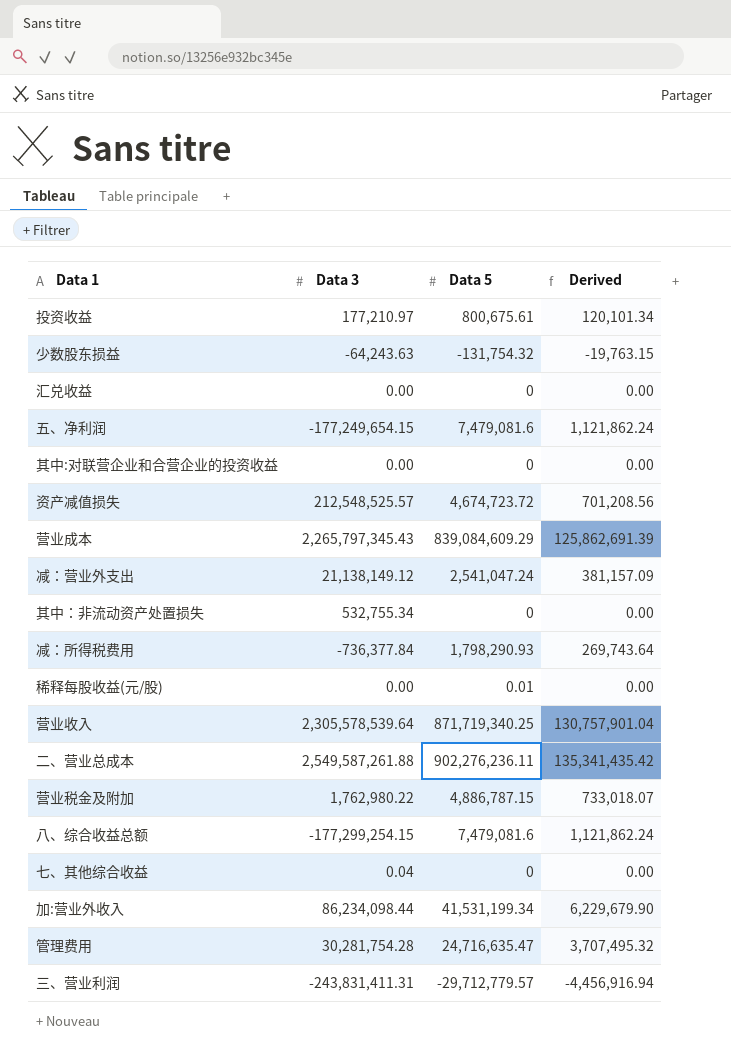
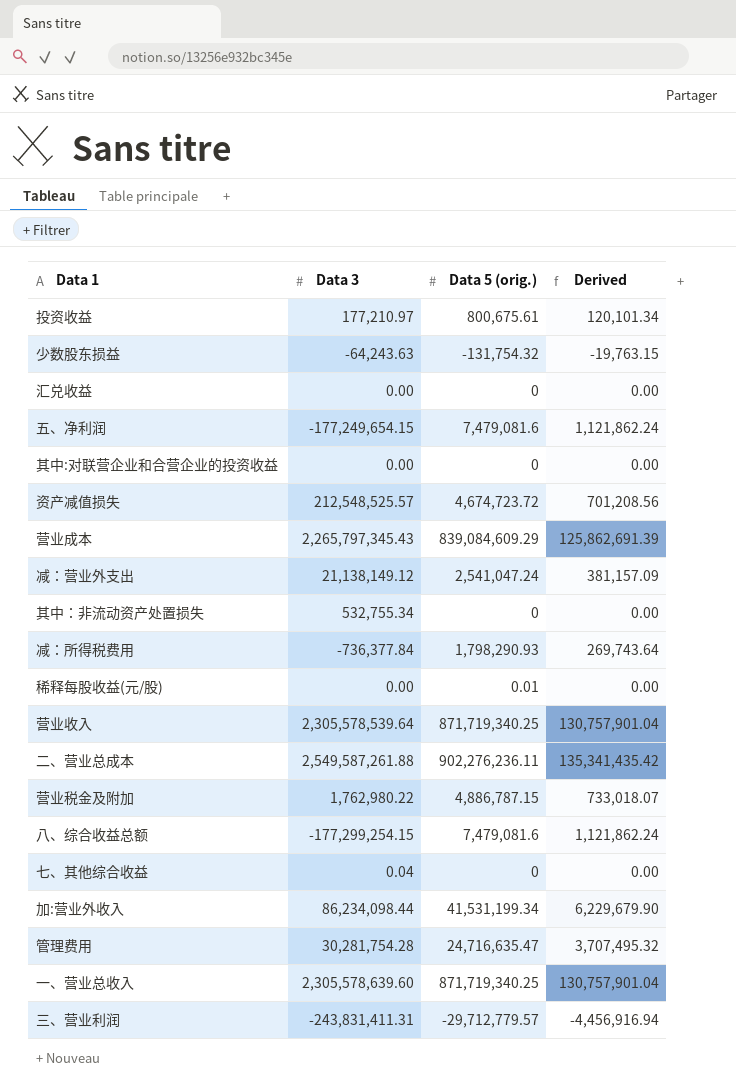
column name: Data 5 -> Data 5 (orig.)
row 一、营业总收入: none -> 2,305,578,639.60 | 871,719,340.25 | 130,757,901.04

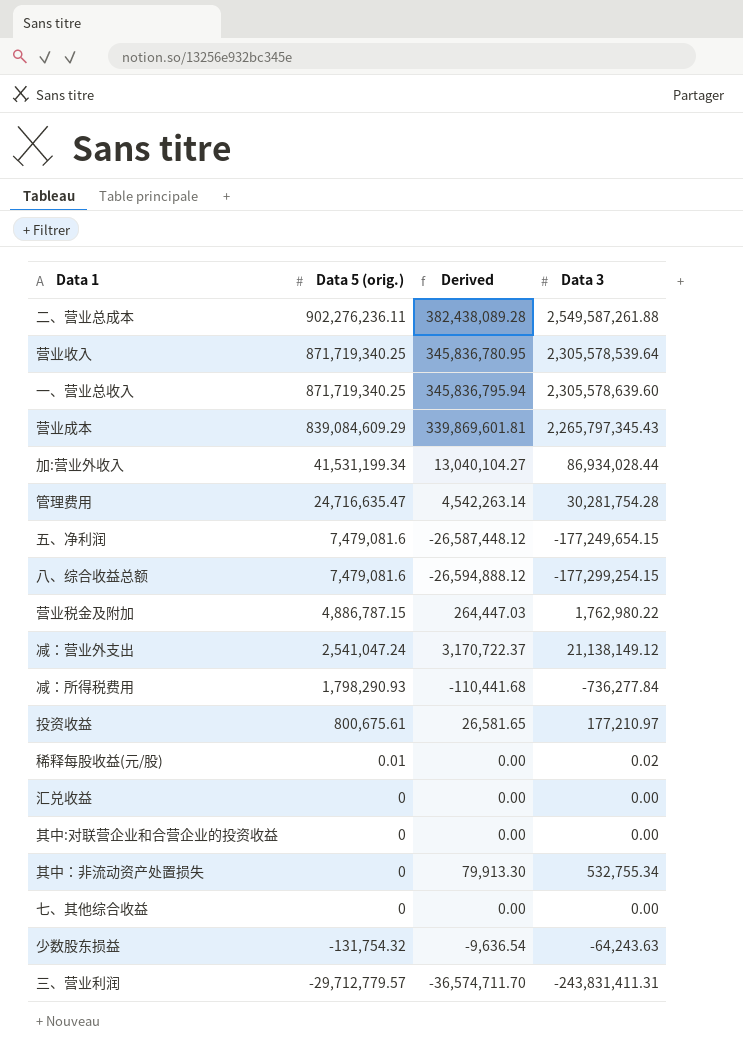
row order: none -> Data 5 (orig.) descending
column Derived | formula: [Data 5 (orig.)] * 0.15 -> [Data 3] * 0.15
column Data 3 | position: 2 -> 4
row 资产减值损失: 212,548,525.57 | 4,674,723.72 | 701,208.56 -> none
加:营业外收入 | Data 3: 86,234,098.44 -> 86,934,028.44
减：所得税费用 | Data 3: -736,377.84 -> -736,277.84
稀释每股收益(元/股) | Data 3: 0.00 -> 0.02
七、其他综合收益 | Data 3: 0.04 -> 0.00

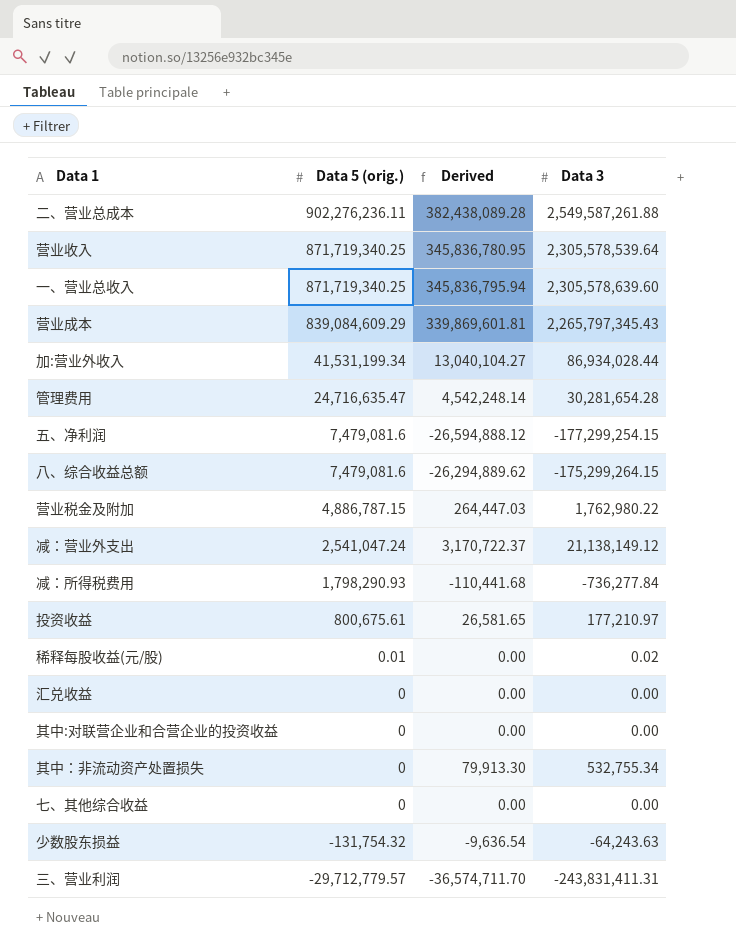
管理费用 | Derived: 4,542,263.14 -> 4,542,248.14
管理费用 | Data 3: 30,281,754.28 -> 30,281,654.28
五、净利润 | Derived: -26,587,448.12 -> -26,594,888.12
五、净利润 | Data 3: -177,249,654.15 -> -177,299,254.15
八、综合收益总额 | Derived: -26,594,888.12 -> -26,294,889.62
八、综合收益总额 | Data 3: -177,299,254.15 -> -175,299,264.15

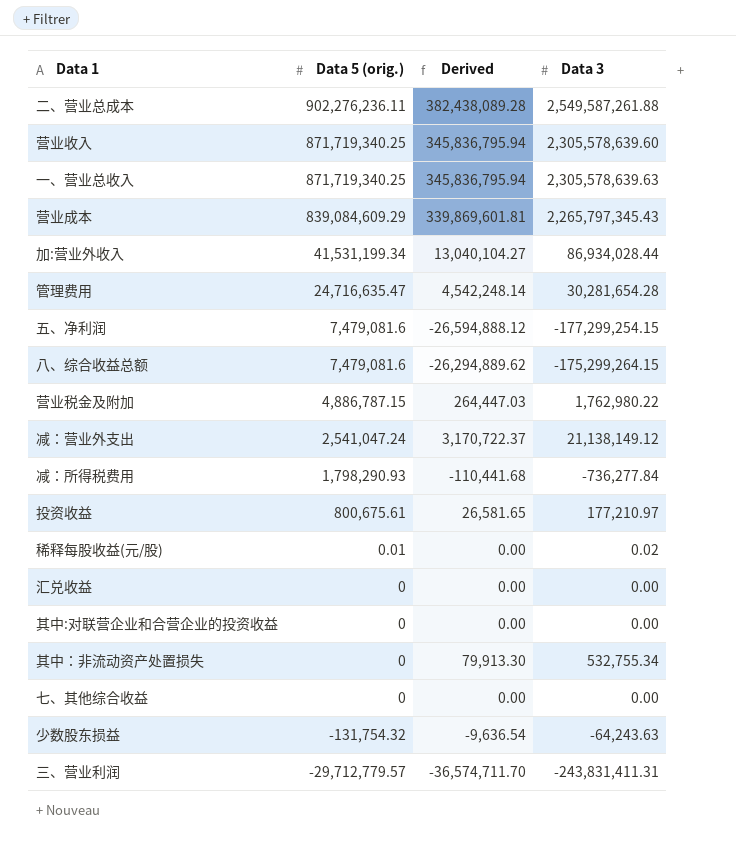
营业收入 | Derived: 345,836,780.95 -> 345,836,795.94
营业收入 | Data 3: 2,305,578,539.64 -> 2,305,578,639.60
一、营业总收入 | Data 3: 2,305,578,639.60 -> 2,305,578,639.63

